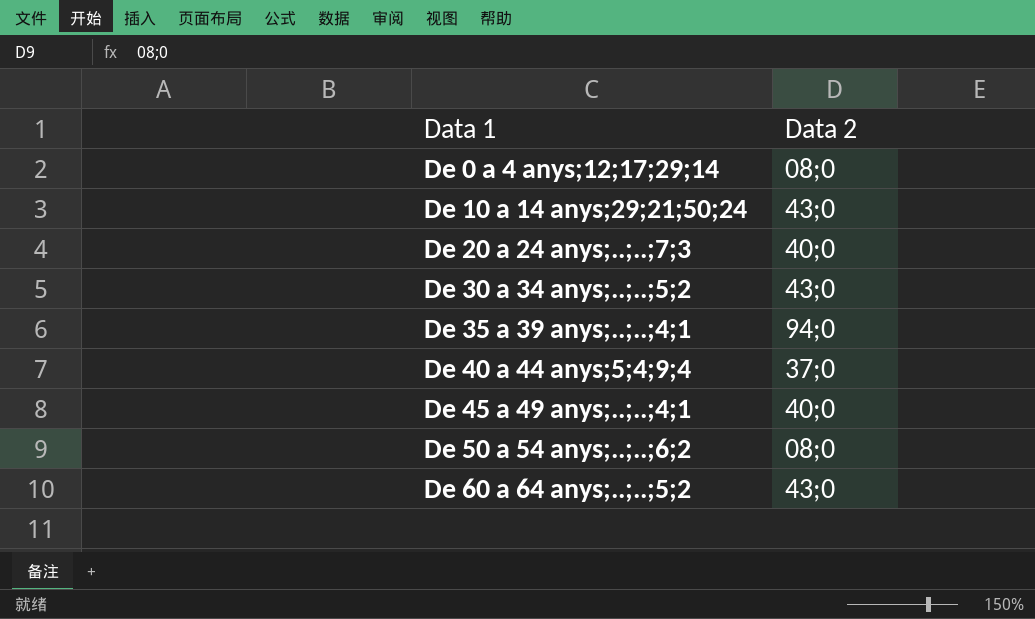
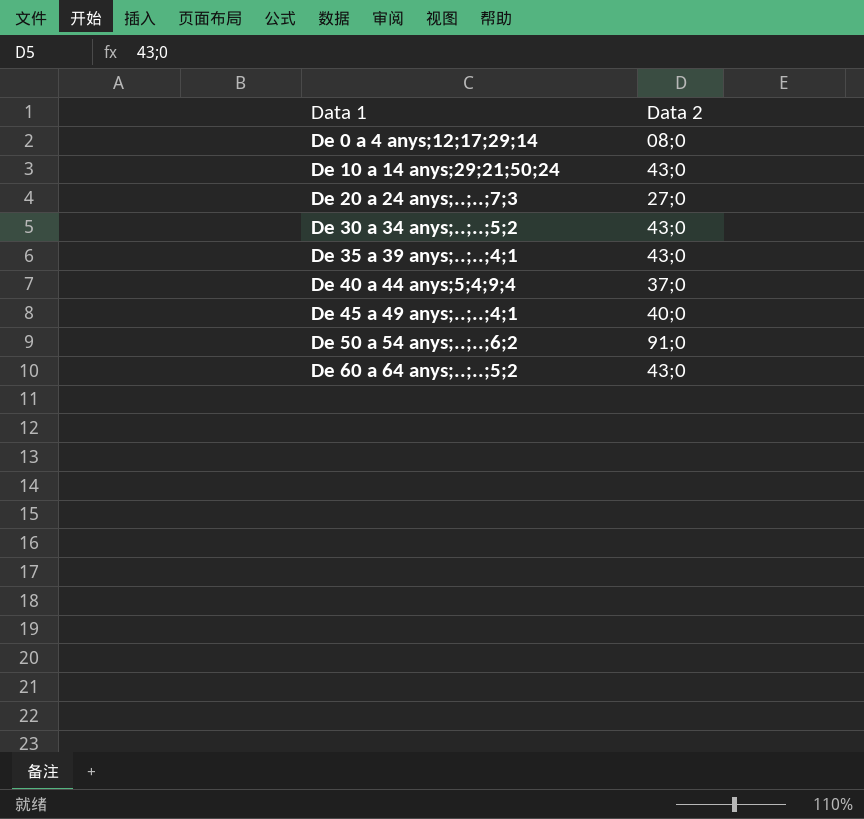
De 20 a 24 anys;..;..;7;3 | Data 2: 40;0 -> 27;0
De 35 a 39 anys;..;..;4;1 | Data 2: 94;0 -> 43;0
De 50 a 54 anys;..;..;6;2 | Data 2: 08;0 -> 91;0

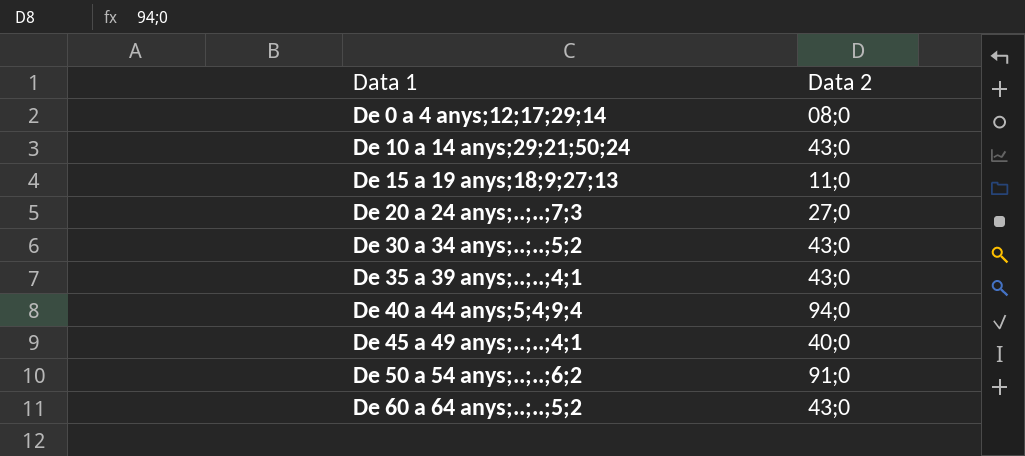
row De 15 a 19 anys;18;9;27;13: none -> 11;0
De 40 a 44 anys;5;4;9;4 | Data 2: 37;0 -> 94;0

